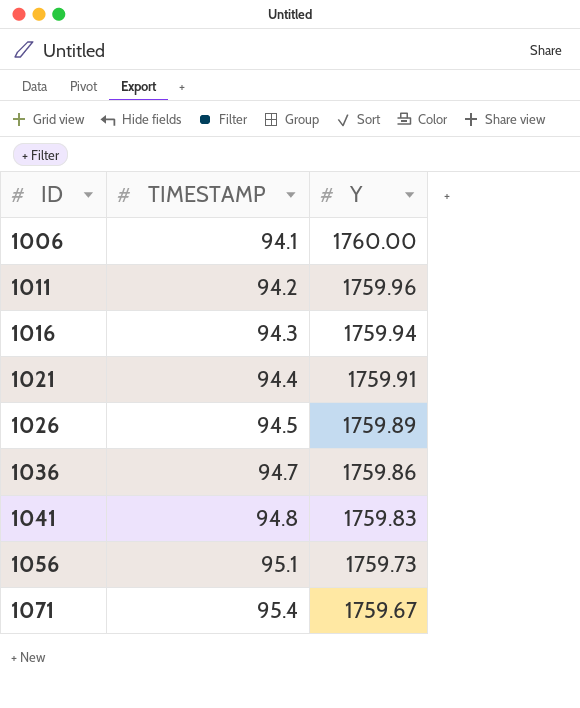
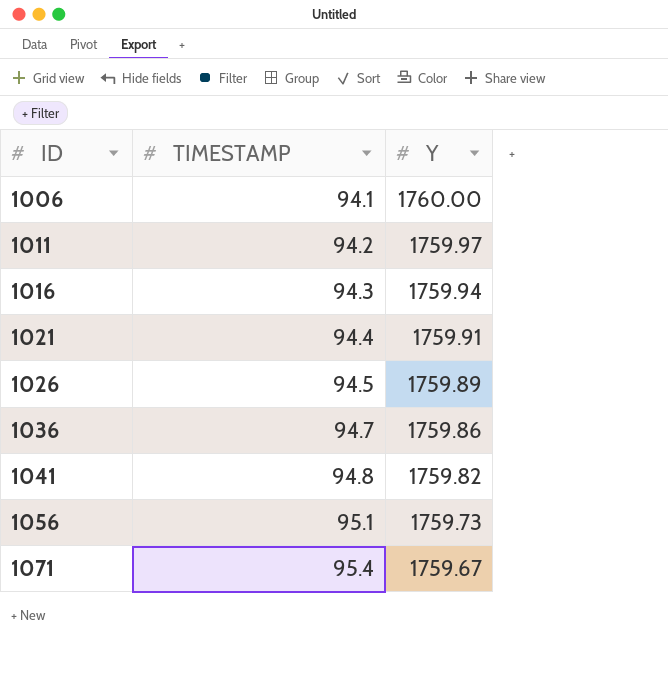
1011 | Y: 1759.96 -> 1759.97
1041 | Y: 1759.83 -> 1759.82

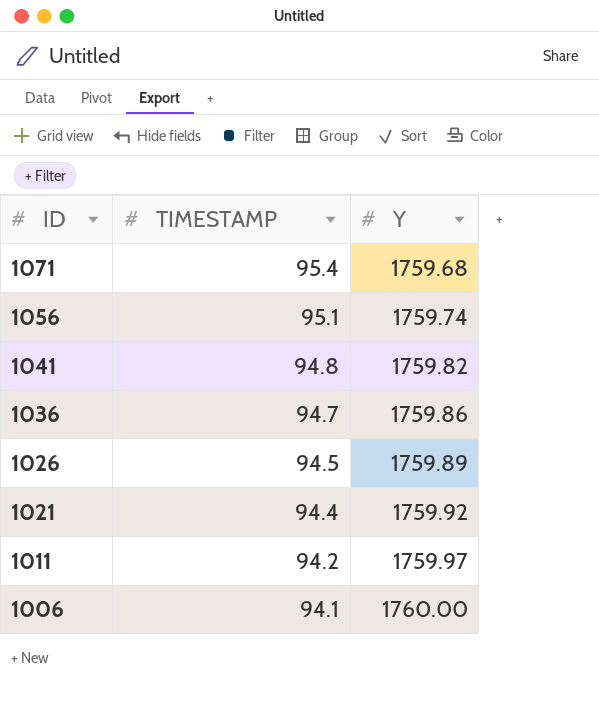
row order: ID ascending -> ID descending
row 1016: 94.3 | 1759.94 -> none
1071 | Y: 1759.67 -> 1759.68
1056 | Y: 1759.73 -> 1759.74
1021 | Y: 1759.91 -> 1759.92

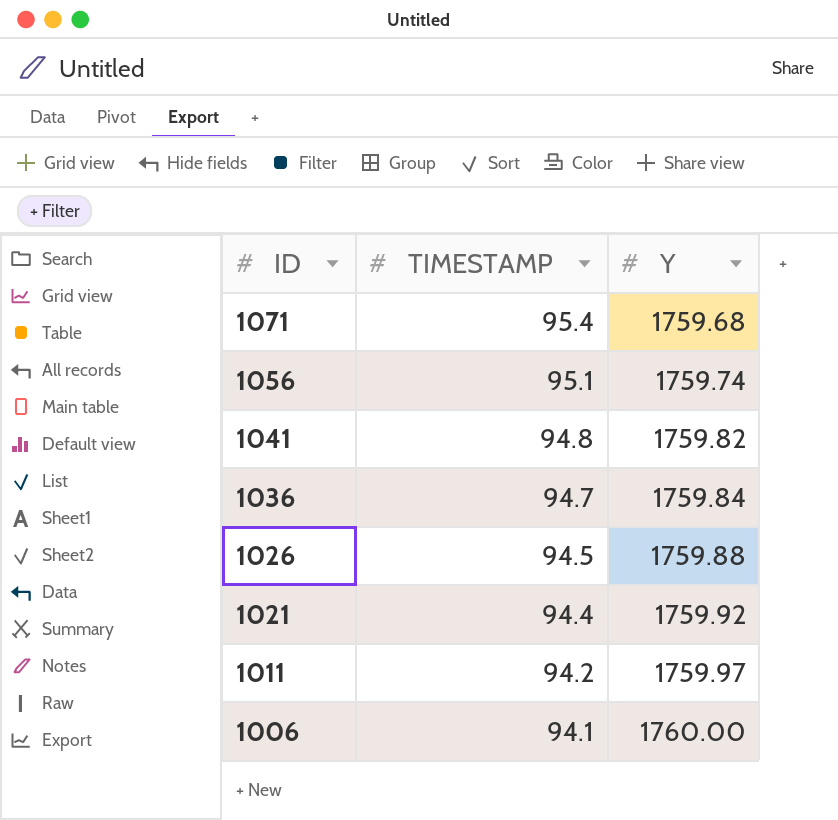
1036 | Y: 1759.86 -> 1759.84
1026 | Y: 1759.89 -> 1759.88

